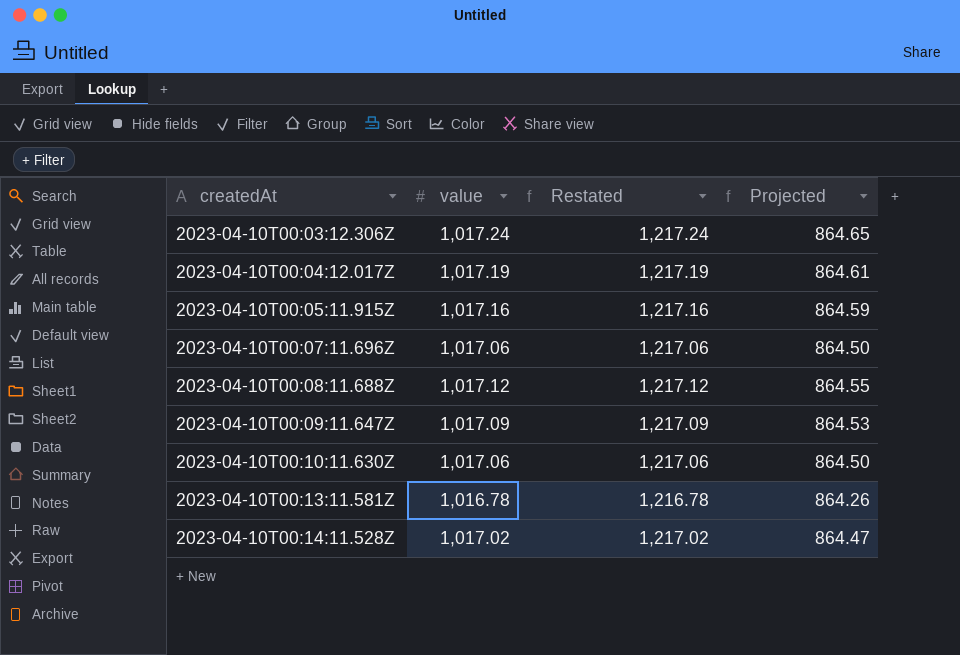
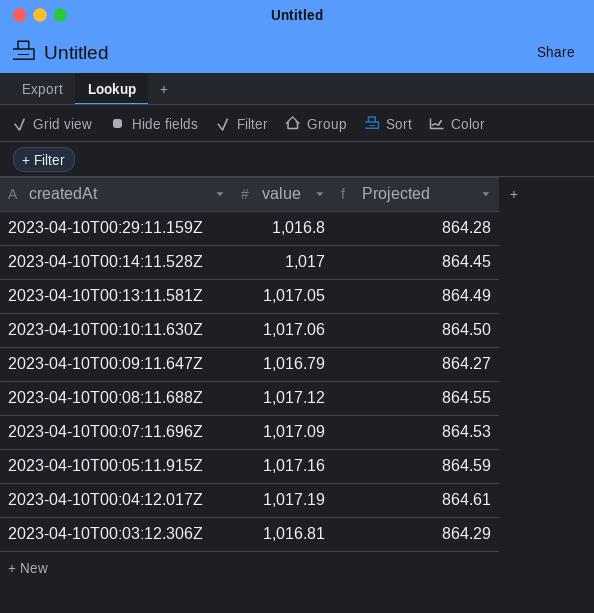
row order: createdAt ascending -> createdAt descending
column Restated | formula: [value] + 200 -> none
row 2023-04-10T00:29:11.159Z: none -> 1,016.8 | 864.28
2023-04-10T00:14:11.528Z | value: 1,017.02 -> 1,017
2023-04-10T00:14:11.528Z | Projected: 864.47 -> 864.45
2023-04-10T00:13:11.581Z | value: 1,016.78 -> 1,017.05
2023-04-10T00:13:11.581Z | Projected: 864.26 -> 864.49
2023-04-10T00:09:11.647Z | value: 1,017.09 -> 1,016.79
2023-04-10T00:09:11.647Z | Projected: 864.53 -> 864.27
2023-04-10T00:07:11.696Z | value: 1,017.06 -> 1,017.09
2023-04-10T00:07:11.696Z | Projected: 864.50 -> 864.53
2023-04-10T00:03:12.306Z | value: 1,017.24 -> 1,016.81
2023-04-10T00:03:12.306Z | Projected: 864.65 -> 864.29

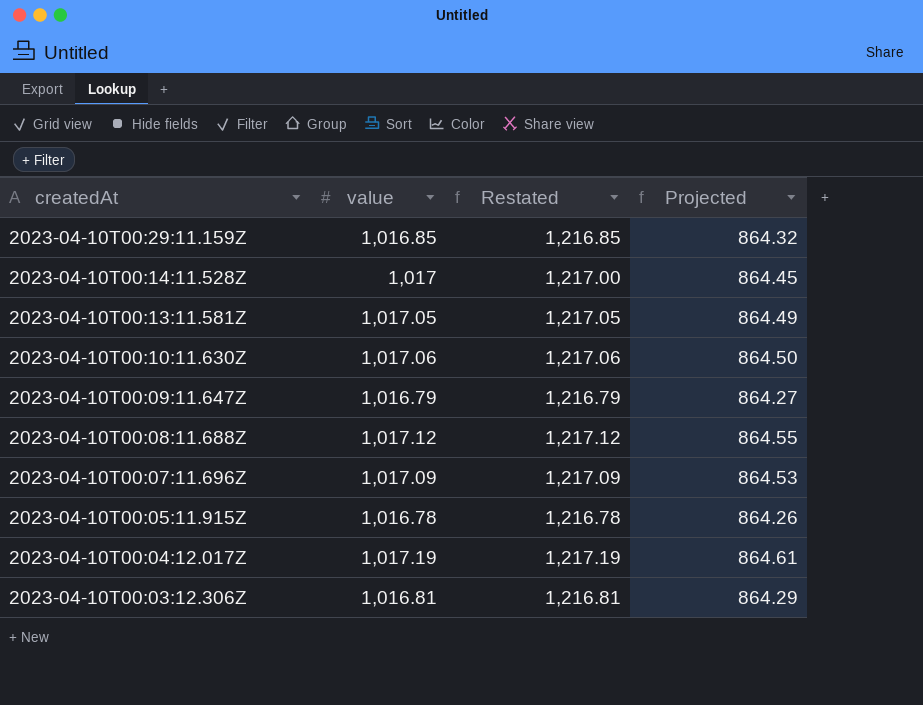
column Restated | formula: none -> [value] + 200
2023-04-10T00:29:11.159Z | value: 1,016.8 -> 1,016.85
2023-04-10T00:29:11.159Z | Projected: 864.28 -> 864.32
2023-04-10T00:05:11.915Z | value: 1,017.16 -> 1,016.78
2023-04-10T00:05:11.915Z | Projected: 864.59 -> 864.26

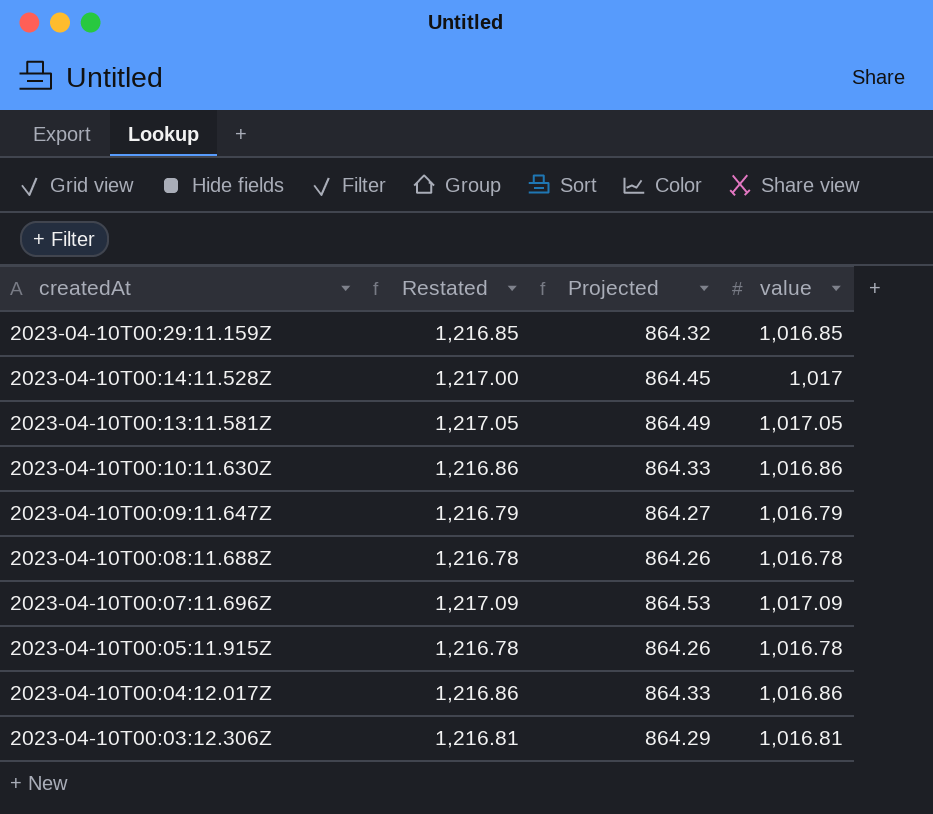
column value | position: 2 -> 4
2023-04-10T00:10:11.630Z | Restated: 1,217.06 -> 1,216.86
2023-04-10T00:10:11.630Z | Projected: 864.50 -> 864.33
2023-04-10T00:10:11.630Z | value: 1,017.06 -> 1,016.86
2023-04-10T00:08:11.688Z | Restated: 1,217.12 -> 1,216.78
2023-04-10T00:08:11.688Z | Projected: 864.55 -> 864.26
2023-04-10T00:08:11.688Z | value: 1,017.12 -> 1,016.78
2023-04-10T00:04:12.017Z | Restated: 1,217.19 -> 1,216.86
2023-04-10T00:04:12.017Z | Projected: 864.61 -> 864.33
2023-04-10T00:04:12.017Z | value: 1,017.19 -> 1,016.86

